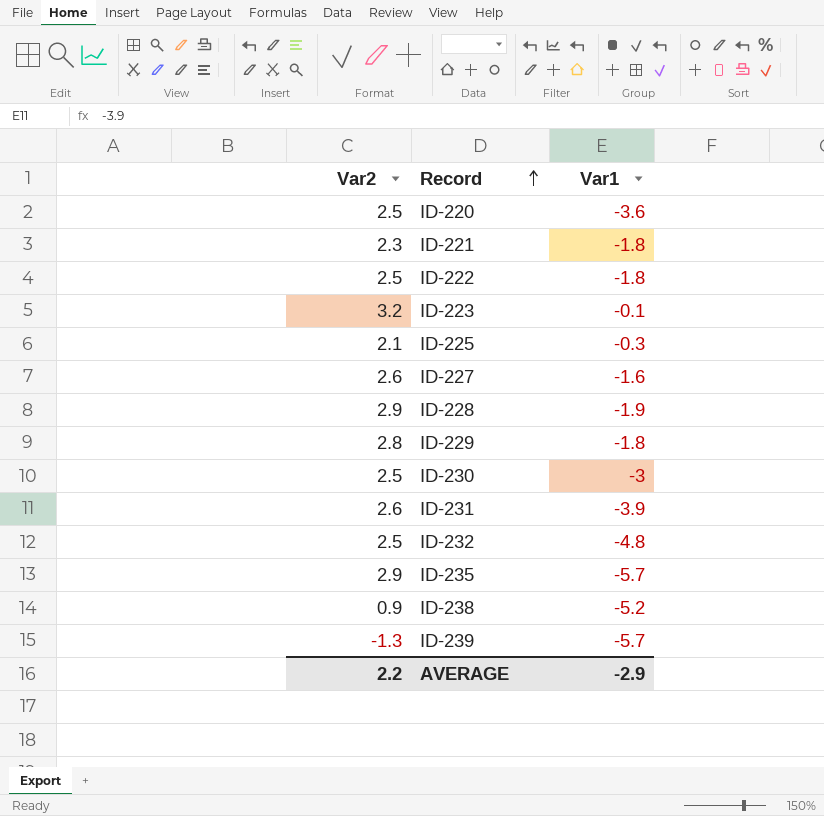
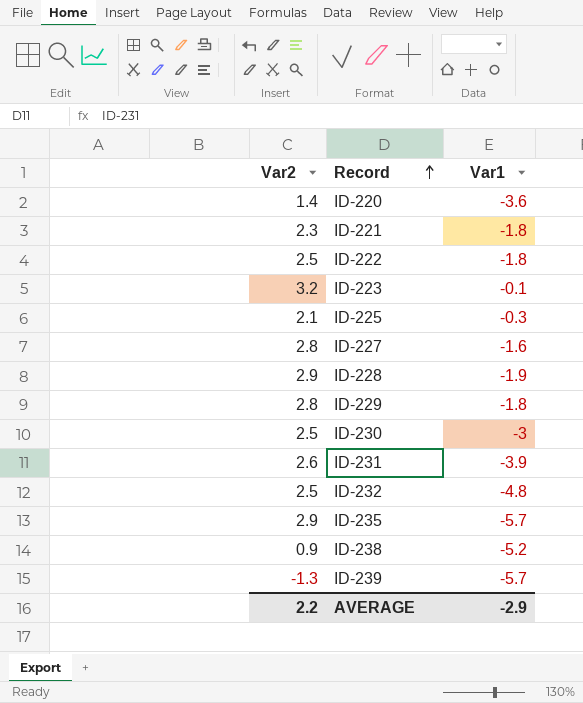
ID-220 | Var2: 2.5 -> 1.4
ID-227 | Var2: 2.6 -> 2.8

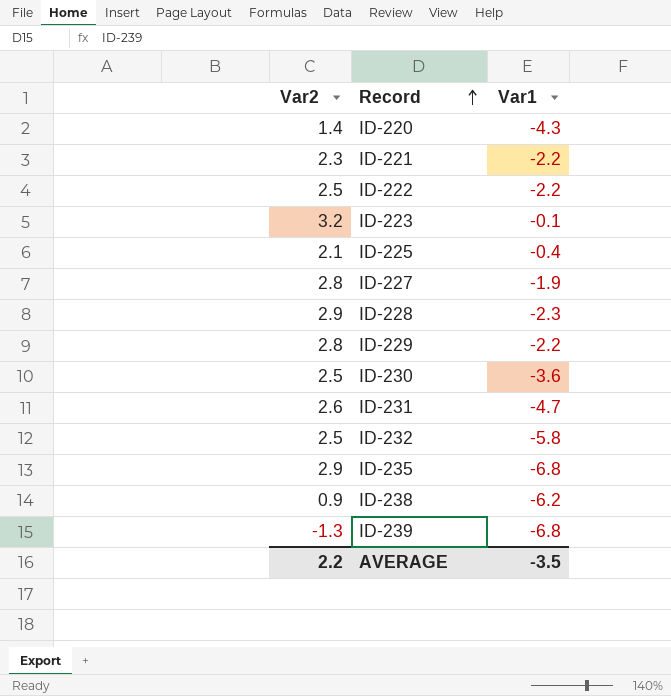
ID-220 | Var1: -3.6 -> -4.3
ID-221 | Var1: -1.8 -> -2.2
ID-222 | Var1: -1.8 -> -2.2
ID-225 | Var1: -0.3 -> -0.4
ID-227 | Var1: -1.6 -> -1.9
ID-228 | Var1: -1.9 -> -2.3
ID-229 | Var1: -1.8 -> -2.2
ID-230 | Var1: -3 -> -3.6
ID-231 | Var1: -3.9 -> -4.7
ID-232 | Var1: -4.8 -> -5.8
ID-235 | Var1: -5.7 -> -6.8
ID-238 | Var1: -5.2 -> -6.2
ID-239 | Var1: -5.7 -> -6.8
AVERAGE | Var1: -2.9 -> -3.5

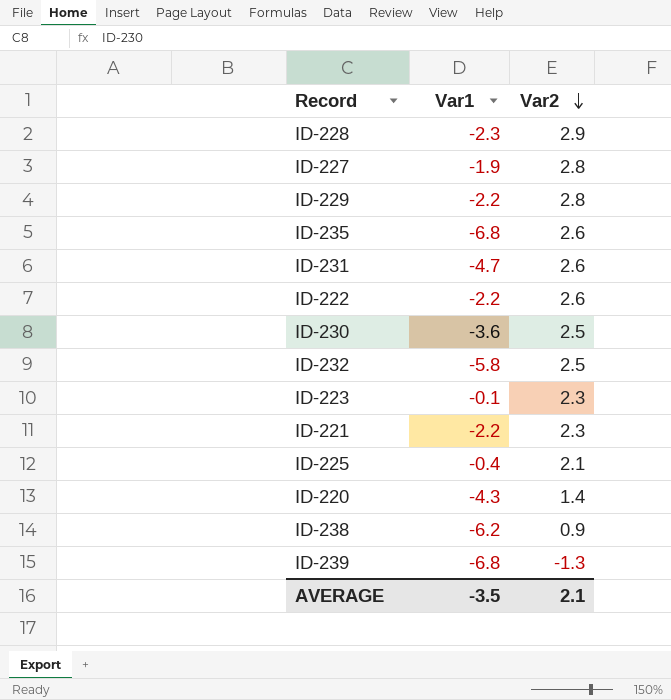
row order: Record ascending -> Var2 descending
column Var2 | position: 1 -> 3
ID-235 | Var2: 2.9 -> 2.6
ID-222 | Var2: 2.5 -> 2.6
ID-223 | Var2: 3.2 -> 2.3
AVERAGE | Var2: 2.2 -> 2.1

